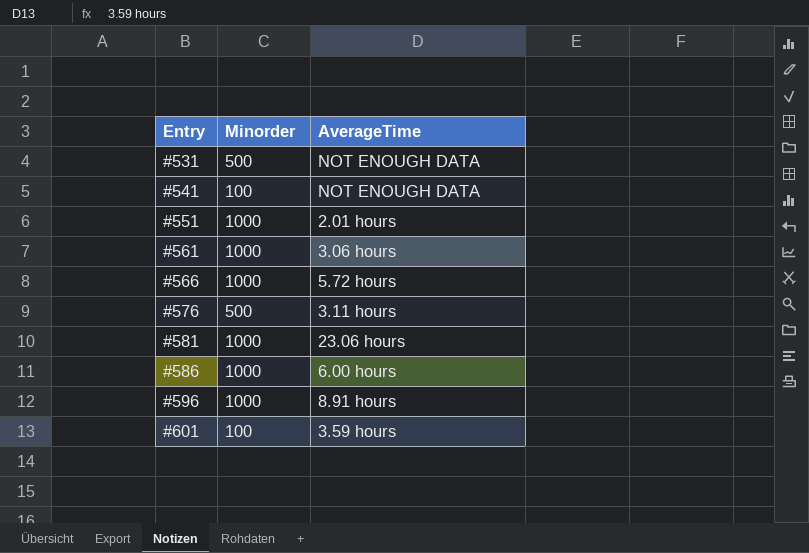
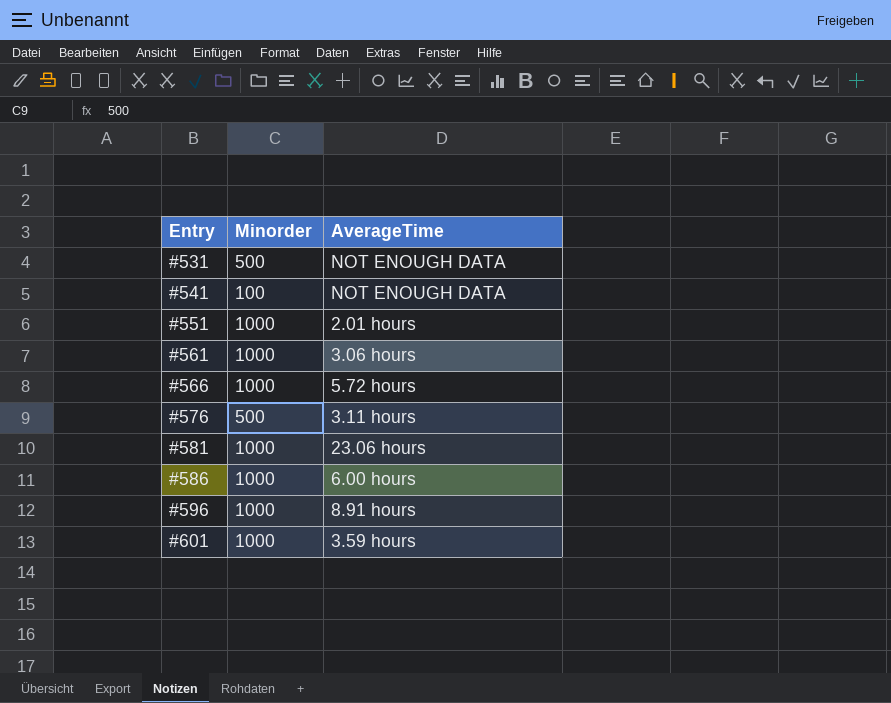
#601 | Minorder: 100 -> 1000

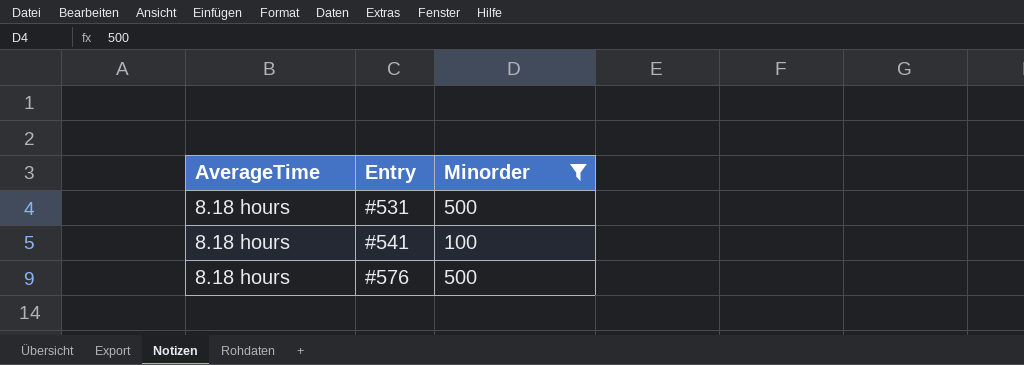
filter: none -> Minorder != 1000
column AverageTime | position: 3 -> 1
#531 | AverageTime: NOT ENOUGH DATA -> 8.18 hours
#541 | AverageTime: NOT ENOUGH DATA -> 8.18 hours
#576 | AverageTime: 3.11 hours -> 8.18 hours

